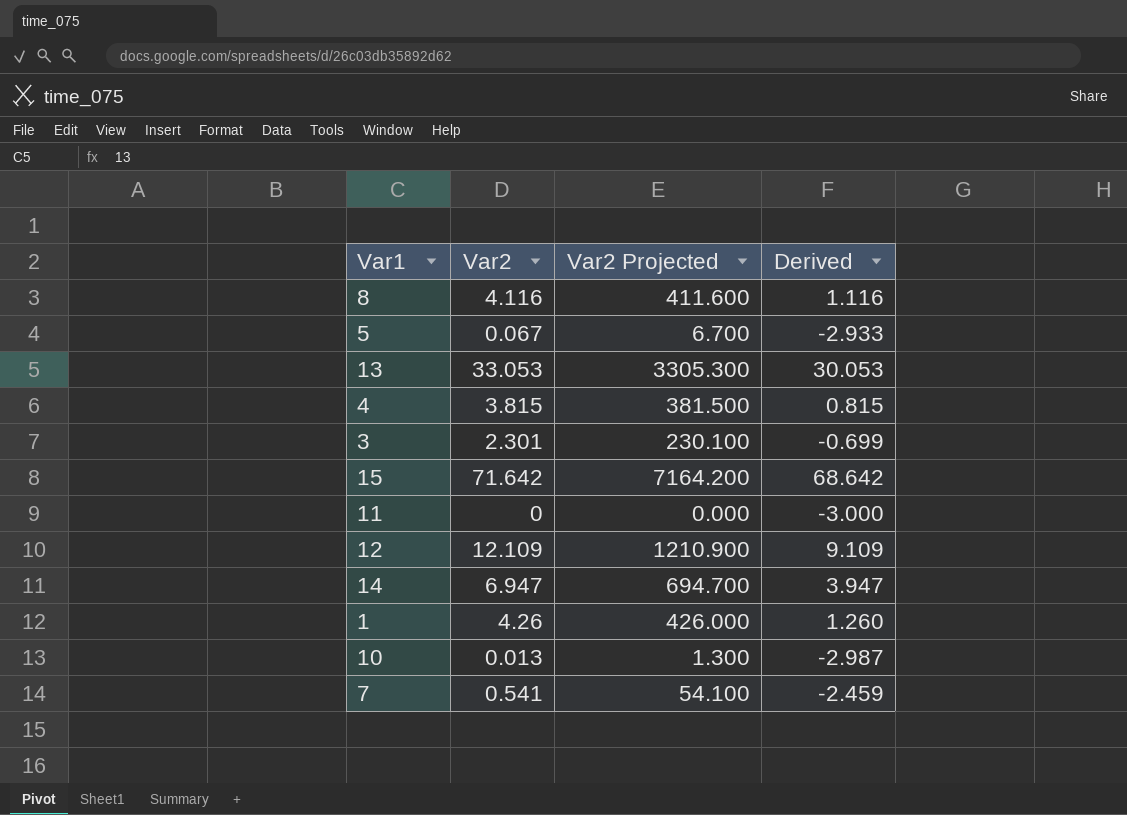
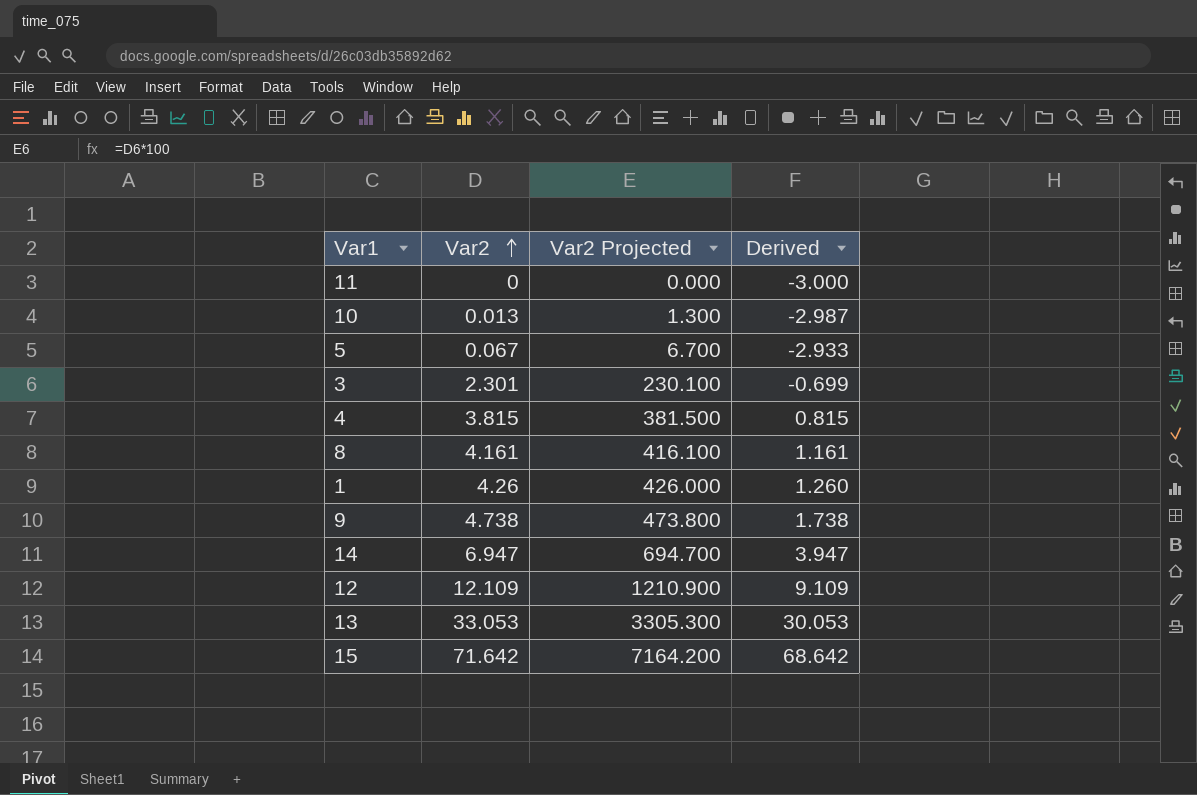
row order: none -> Var2 ascending
row 7: 0.541 | 54.100 | -2.459 -> none
8 | Var2: 4.116 -> 4.161
8 | Var2 Projected: 411.600 -> 416.100
8 | Derived: 1.116 -> 1.161
row 9: none -> 4.738 | 473.800 | 1.738

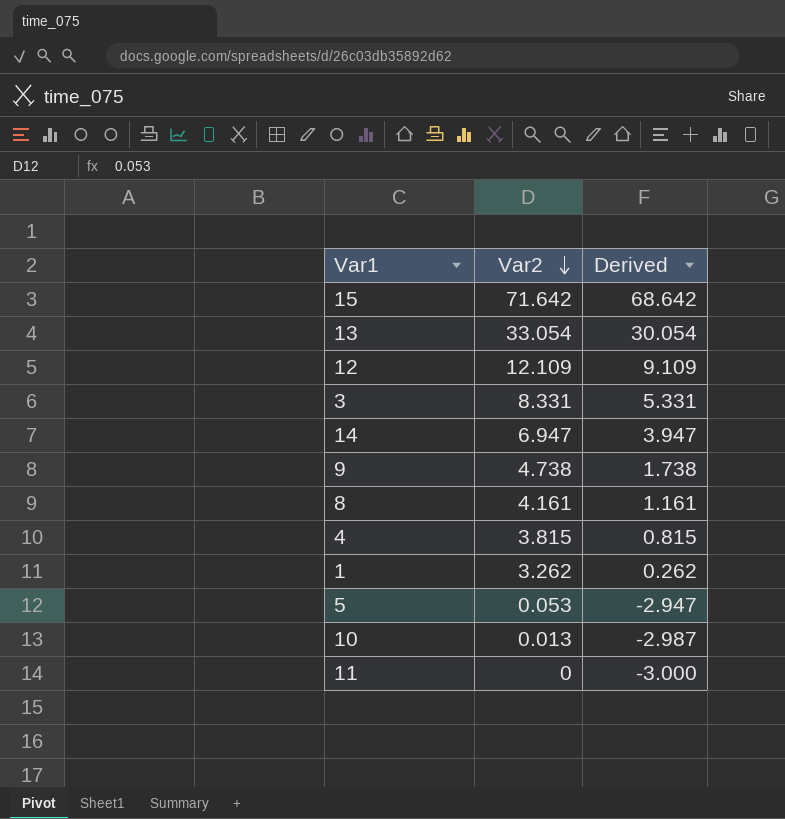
row order: Var2 ascending -> Var2 descending
column Var2 Projected | formula: [Var2] * 100 -> none
13 | Var2: 33.053 -> 33.054
13 | Derived: 30.053 -> 30.054
3 | Var2: 2.301 -> 8.331
3 | Derived: -0.699 -> 5.331
1 | Var2: 4.26 -> 3.262
1 | Derived: 1.260 -> 0.262
5 | Var2: 0.067 -> 0.053
5 | Derived: -2.933 -> -2.947

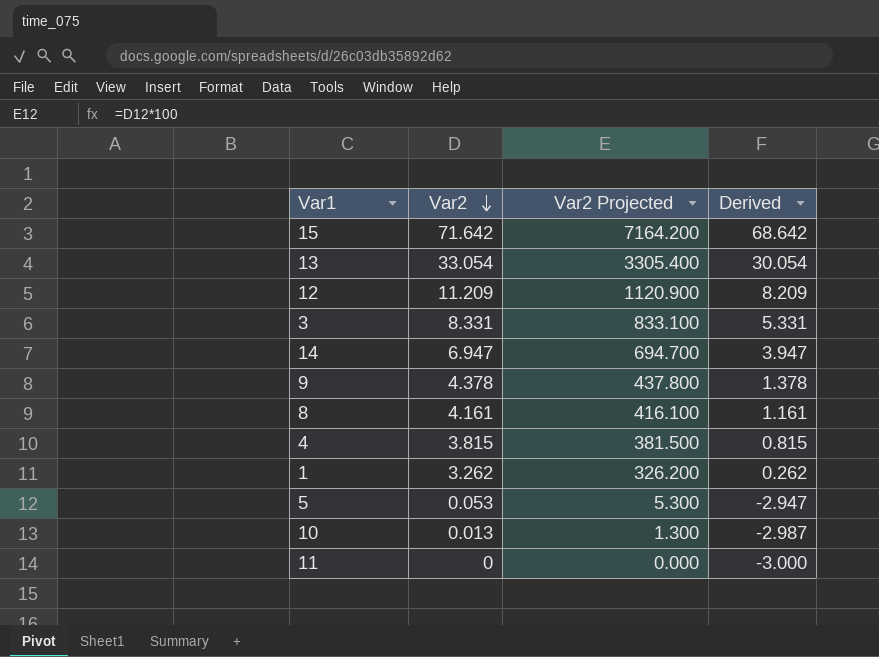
column Var2 Projected | formula: none -> [Var2] * 100
12 | Var2: 12.109 -> 11.209
12 | Derived: 9.109 -> 8.209
9 | Var2: 4.738 -> 4.378
9 | Derived: 1.738 -> 1.378

